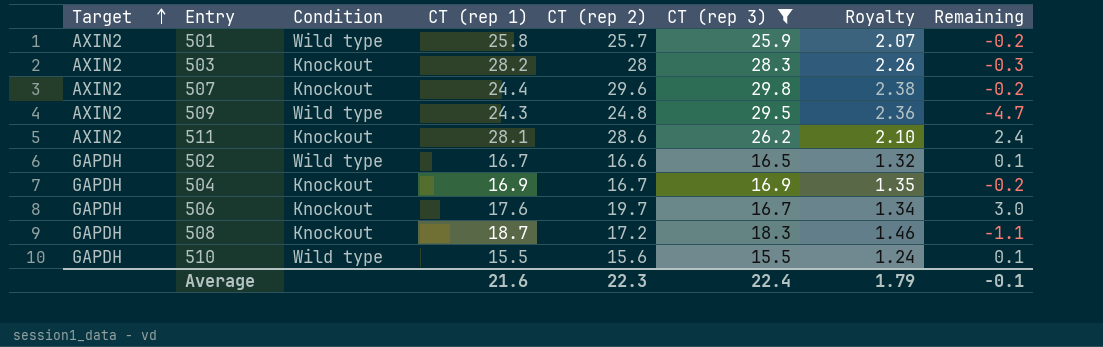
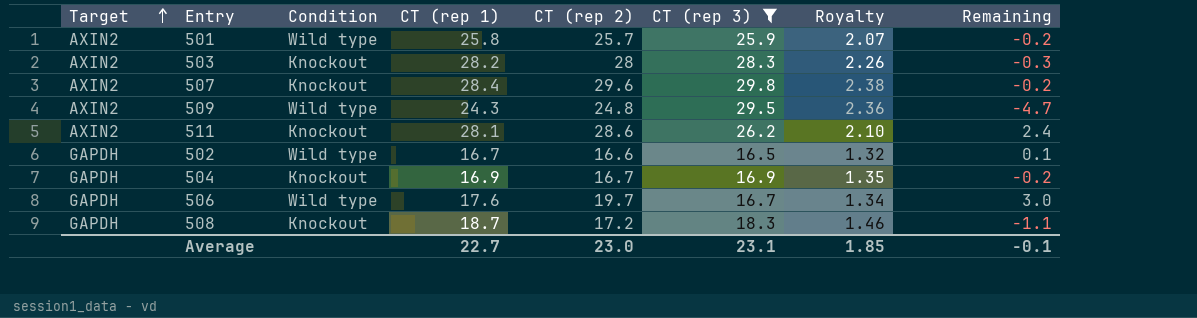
row 510: GAPDH | Wild type | 15.5 | 15.6 | 15.5 | 1.24 | 0.1 -> none
507 | CT (rep 1): 24.4 -> 28.4
506 | Condition: Knockout -> Wild type
Average | CT (rep 1): 21.6 -> 22.7
Average | CT (rep 2): 22.3 -> 23.0
Average | CT (rep 3): 22.4 -> 23.1
Average | Royalty: 1.79 -> 1.85

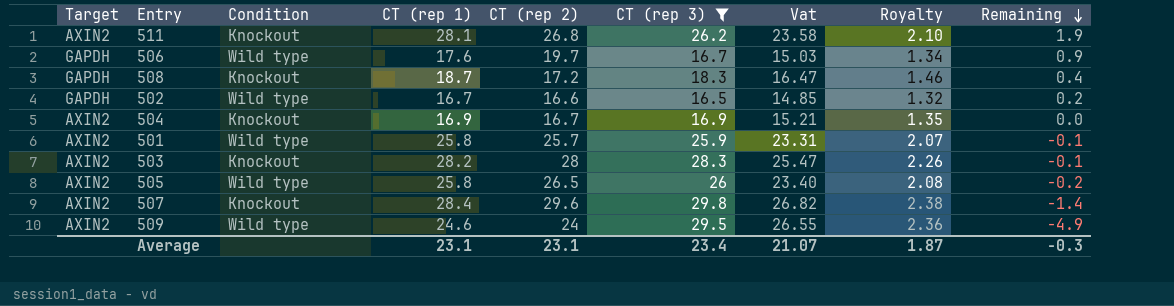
row order: Target ascending -> Remaining descending
column Vat | formula: none -> [CT (rep 3)] * 0.9
column Remaining | formula: [CT (rep 2)] - [CT (rep 3)] -> [CT (rep 1)] - [CT (rep 3)]
511 | CT (rep 2): 28.6 -> 26.8
504 | Target: GAPDH -> AXIN2
row 505: none -> AXIN2 | Wild type | 25.8 | 26.5 | 26 | 23.40 | 2.08 | -0.2
509 | CT (rep 1): 24.3 -> 24.6
509 | CT (rep 2): 24.8 -> 24
Average | CT (rep 1): 22.7 -> 23.1
Average | CT (rep 2): 23.0 -> 23.1
Average | CT (rep 3): 23.1 -> 23.4
Average | Royalty: 1.85 -> 1.87
Average | Remaining: -0.1 -> -0.3

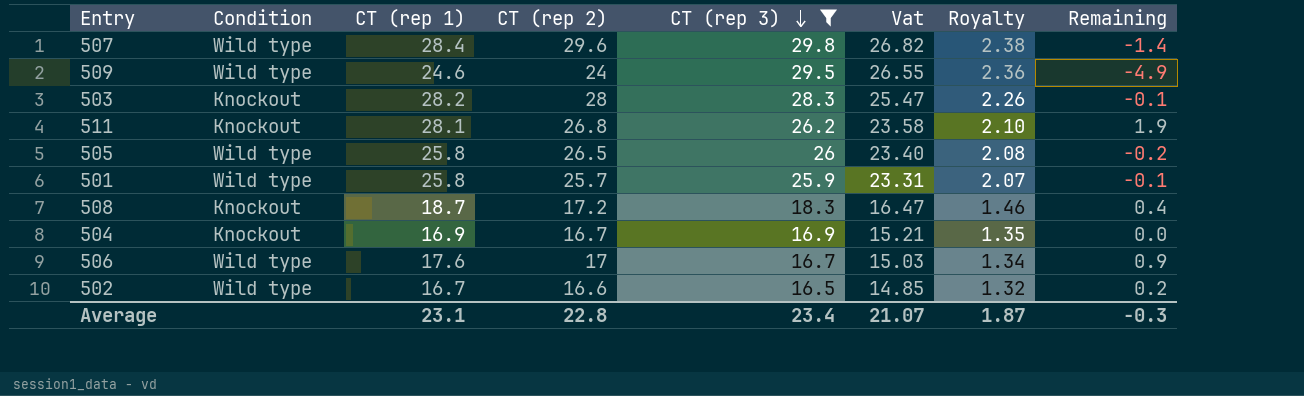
row order: Remaining descending -> CT (rep 3) descending
column Target | position: 1 -> none
507 | Condition: Knockout -> Wild type
506 | CT (rep 2): 19.7 -> 17
Average | CT (rep 2): 23.1 -> 22.8

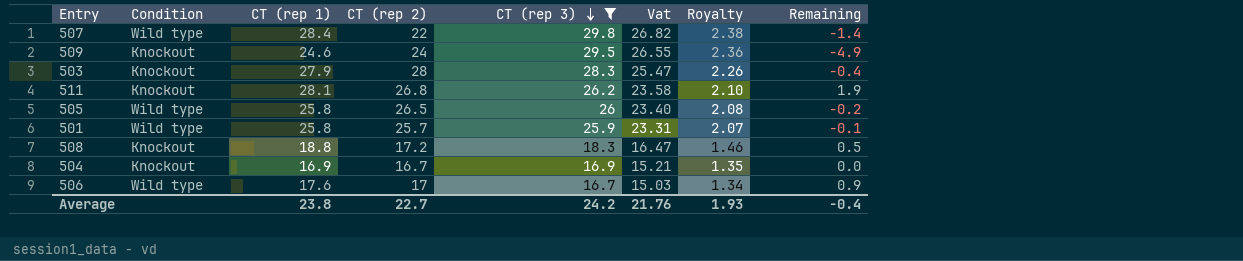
row 502: Wild type | 16.7 | 16.6 | 16.5 | 14.85 | 1.32 | 0.2 -> none
507 | CT (rep 2): 29.6 -> 22
509 | Condition: Wild type -> Knockout
503 | CT (rep 1): 28.2 -> 27.9
503 | Remaining: -0.1 -> -0.4
508 | CT (rep 1): 18.7 -> 18.8
508 | Remaining: 0.4 -> 0.5
Average | CT (rep 1): 23.1 -> 23.8
Average | CT (rep 2): 22.8 -> 22.7
Average | CT (rep 3): 23.4 -> 24.2
Average | Vat: 21.07 -> 21.76
Average | Royalty: 1.87 -> 1.93
Average | Remaining: -0.3 -> -0.4

